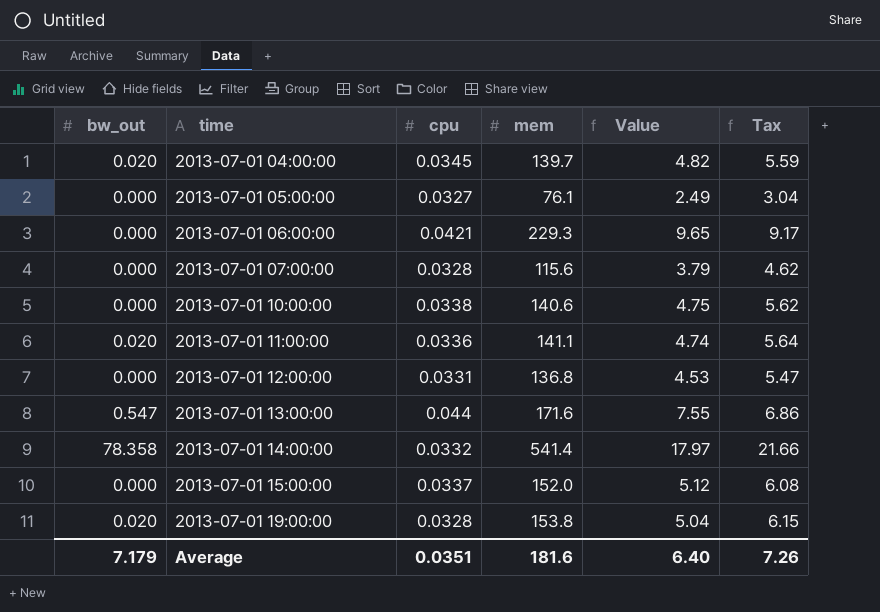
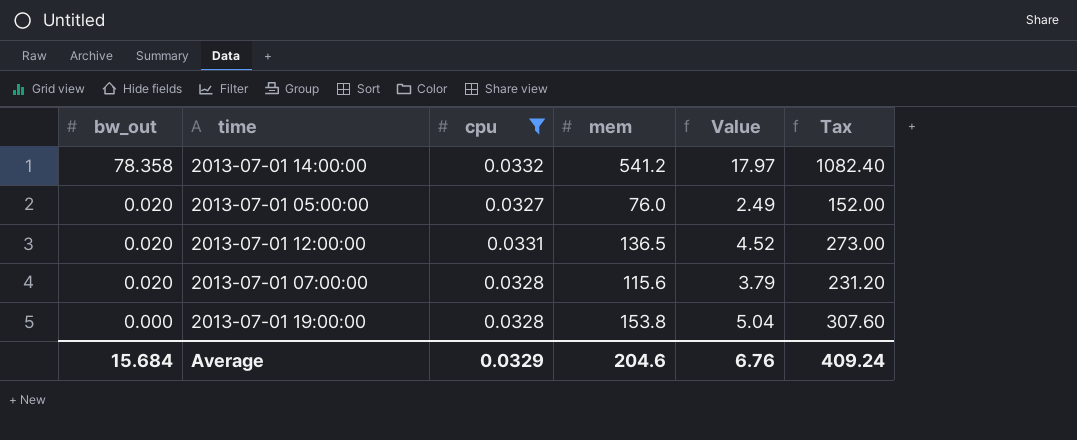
filter: none -> cpu <= 0.0332
row order: time ascending -> bw_out descending
column Tax | formula: [mem] * 0.04 -> [mem] * 2
2013-07-01 14:00:00 | mem: 541.4 -> 541.2
2013-07-01 05:00:00 | bw_out: 0.000 -> 0.020
2013-07-01 05:00:00 | mem: 76.1 -> 76.0
2013-07-01 12:00:00 | bw_out: 0.000 -> 0.020
2013-07-01 12:00:00 | mem: 136.8 -> 136.5
2013-07-01 12:00:00 | Value: 4.53 -> 4.52
2013-07-01 07:00:00 | bw_out: 0.000 -> 0.020
2013-07-01 19:00:00 | bw_out: 0.020 -> 0.000
Average | bw_out: 7.179 -> 15.684
Average | cpu: 0.0351 -> 0.0329
Average | mem: 181.6 -> 204.6
Average | Value: 6.40 -> 6.76
Average | Tax: 7.26 -> 409.24

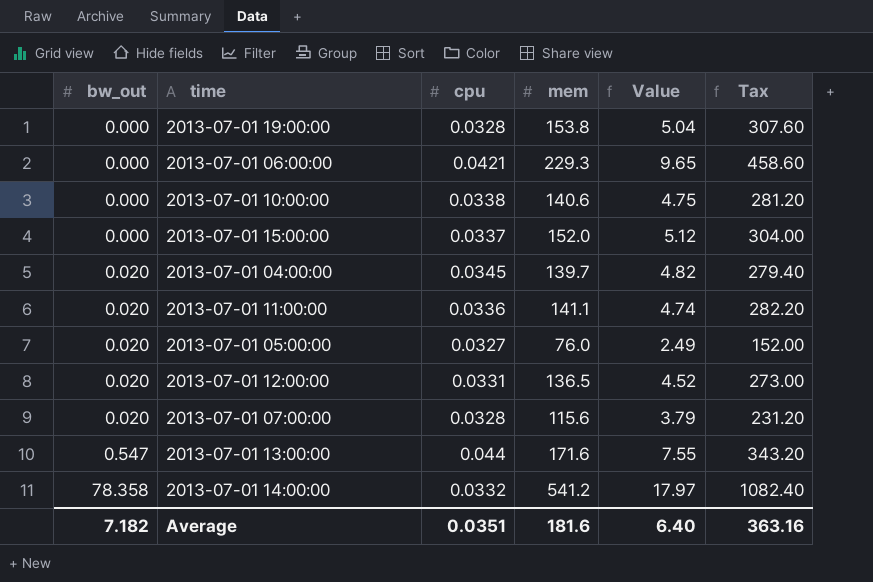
filter: cpu <= 0.0332 -> none
row order: bw_out descending -> bw_out ascending
Average | bw_out: 15.684 -> 7.182
Average | cpu: 0.0329 -> 0.0351
Average | mem: 204.6 -> 181.6
Average | Value: 6.76 -> 6.40
Average | Tax: 409.24 -> 363.16

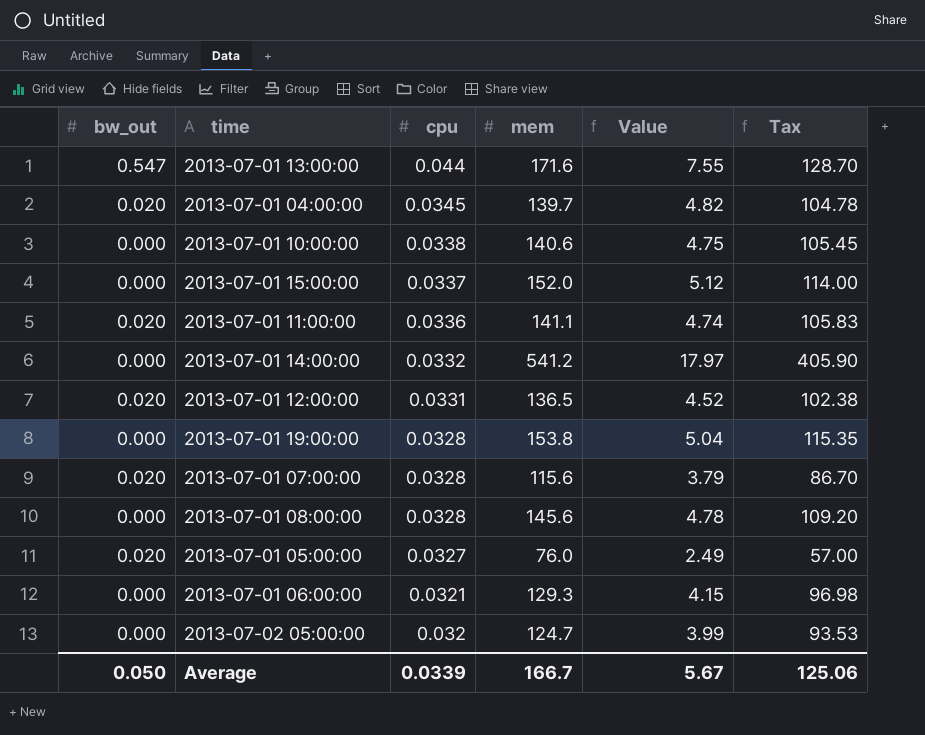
row order: bw_out ascending -> cpu descending
column Tax | formula: [mem] * 2 -> [mem] * 0.75
2013-07-01 14:00:00 | bw_out: 78.358 -> 0.000
row 2013-07-01 08:00:00: none -> 0.000 | 0.0328 | 145.6 | 4.78 | 109.20
2013-07-01 06:00:00 | cpu: 0.0421 -> 0.0321
2013-07-01 06:00:00 | mem: 229.3 -> 129.3
2013-07-01 06:00:00 | Value: 9.65 -> 4.15
row 2013-07-02 05:00:00: none -> 0.000 | 0.032 | 124.7 | 3.99 | 93.53
Average | bw_out: 7.182 -> 0.050
Average | cpu: 0.0351 -> 0.0339
Average | mem: 181.6 -> 166.7
Average | Value: 6.40 -> 5.67
Average | Tax: 363.16 -> 125.06

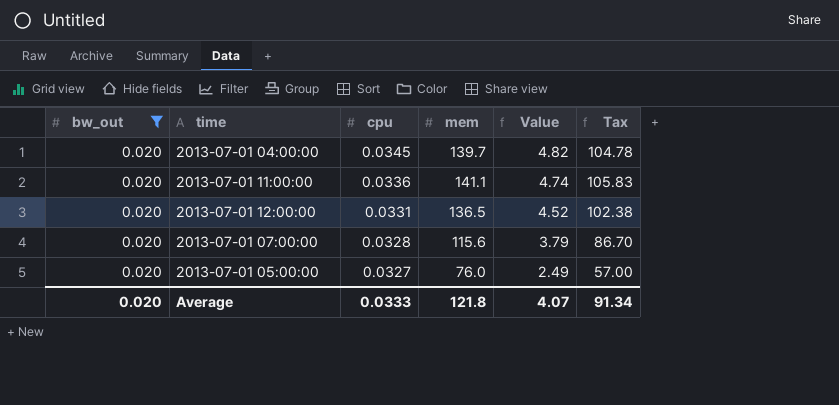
filter: none -> bw_out = 0.020
Average | bw_out: 0.050 -> 0.020
Average | cpu: 0.0339 -> 0.0333
Average | mem: 166.7 -> 121.8
Average | Value: 5.67 -> 4.07
Average | Tax: 125.06 -> 91.34

